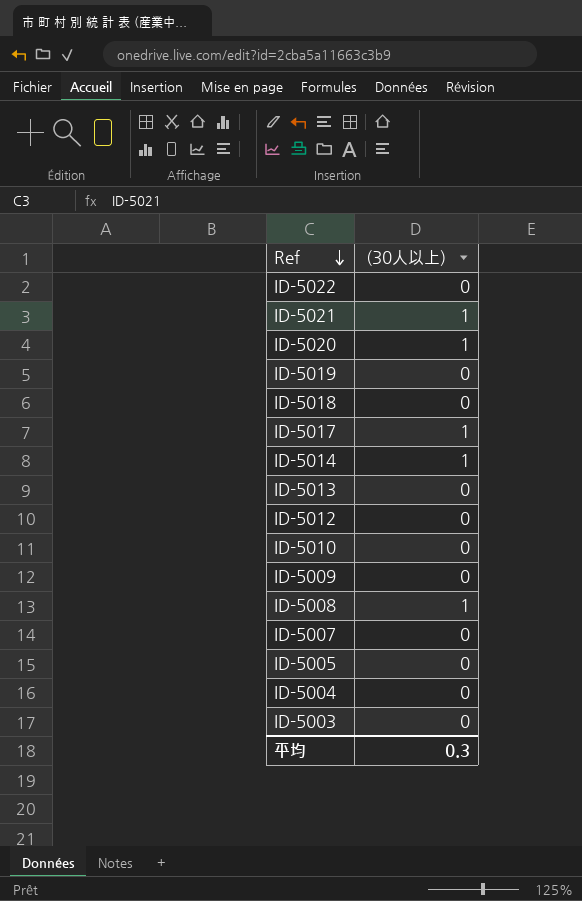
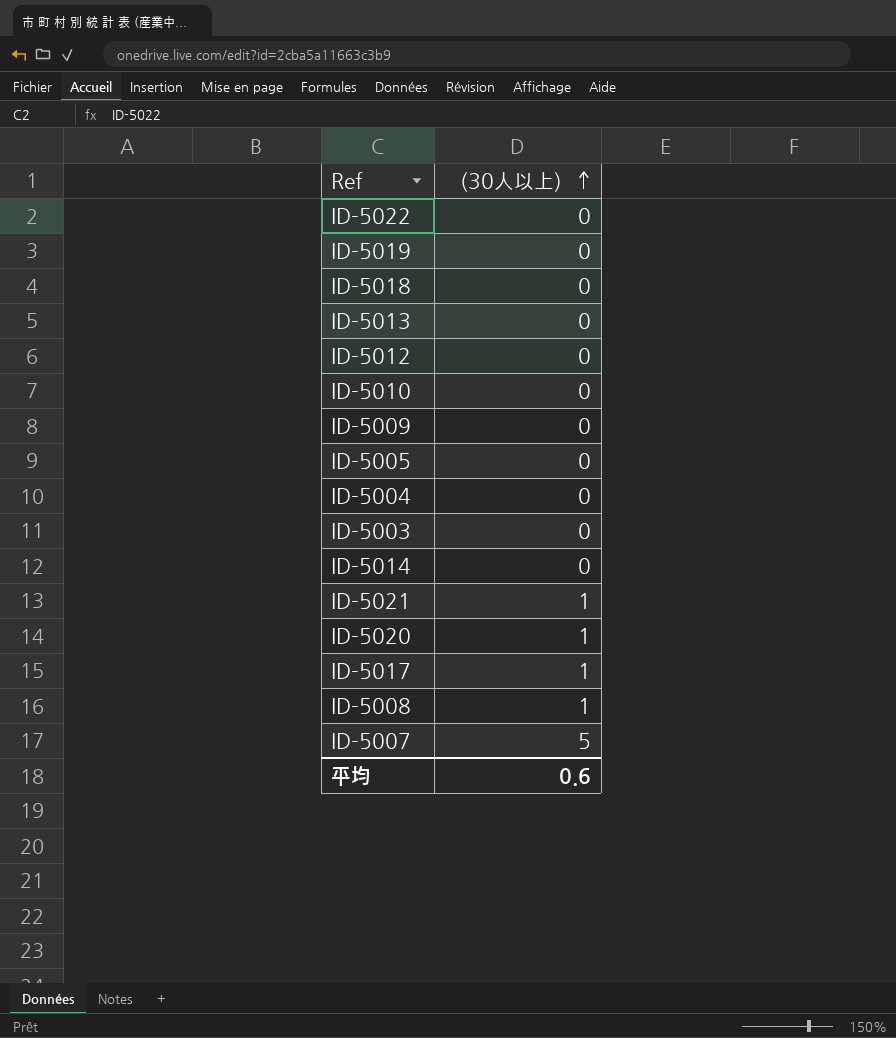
row order: Ref descending -> (30人以上) ascending
ID-5014 | (30人以上): 1 -> 0
ID-5007 | (30人以上): 0 -> 5
平均 | (30人以上): 0.3 -> 0.6

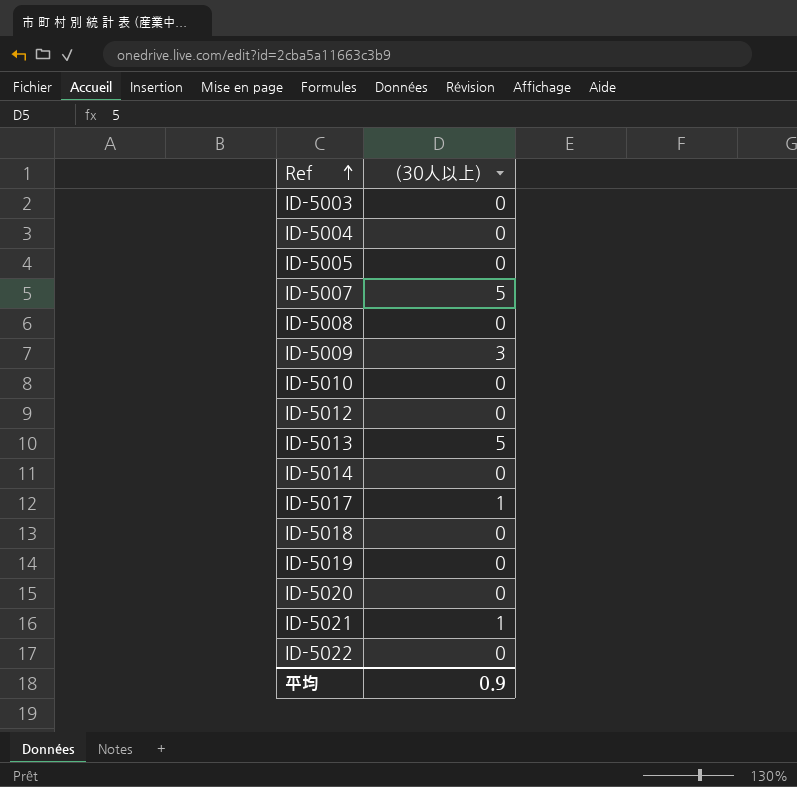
row order: (30人以上) ascending -> Ref ascending
ID-5008 | (30人以上): 1 -> 0
ID-5009 | (30人以上): 0 -> 3
ID-5013 | (30人以上): 0 -> 5
ID-5020 | (30人以上): 1 -> 0
平均 | (30人以上): 0.6 -> 0.9

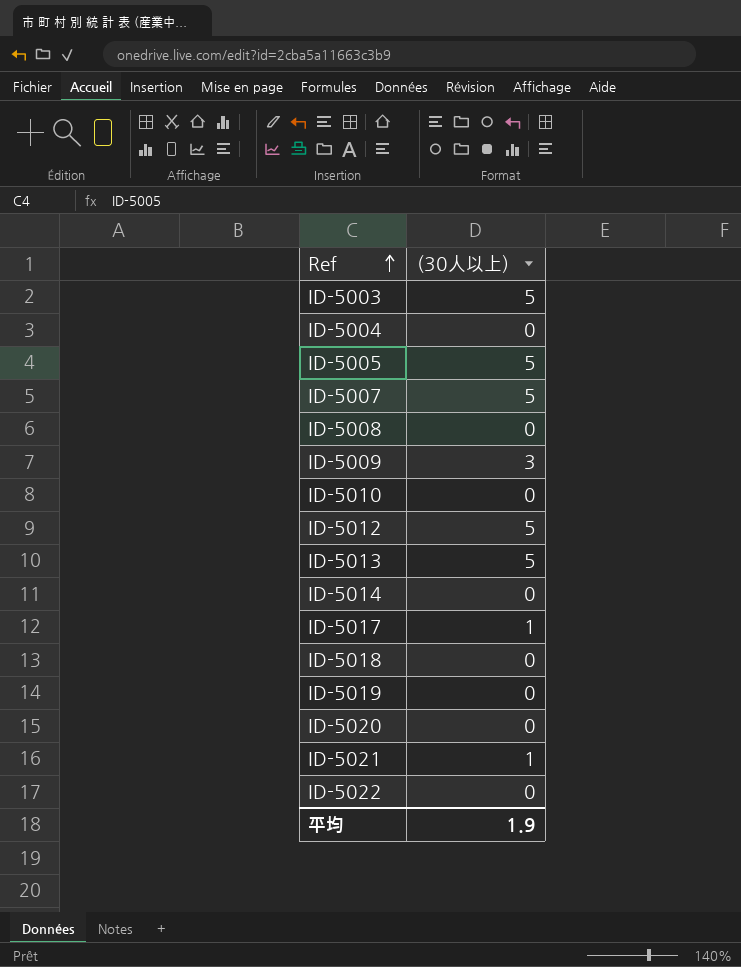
ID-5003 | (30人以上): 0 -> 5
ID-5005 | (30人以上): 0 -> 5
ID-5012 | (30人以上): 0 -> 5
平均 | (30人以上): 0.9 -> 1.9

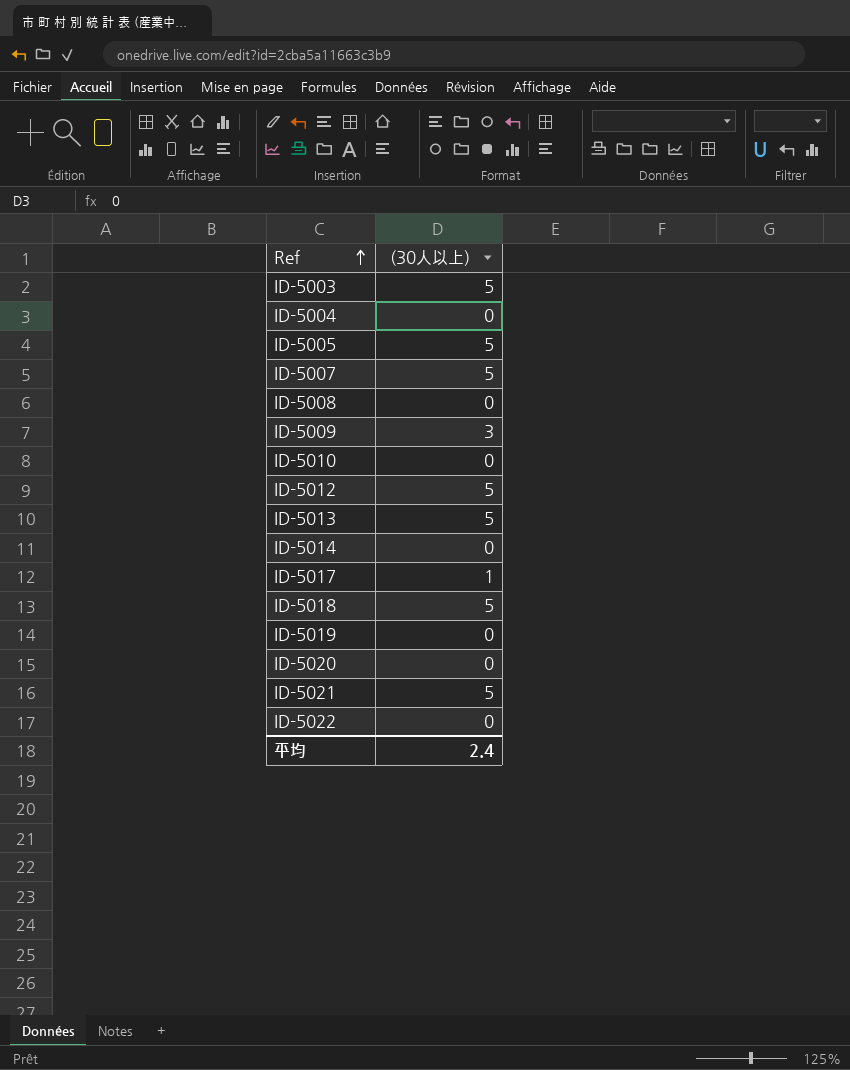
ID-5018 | (30人以上): 0 -> 5
ID-5021 | (30人以上): 1 -> 5
平均 | (30人以上): 1.9 -> 2.4

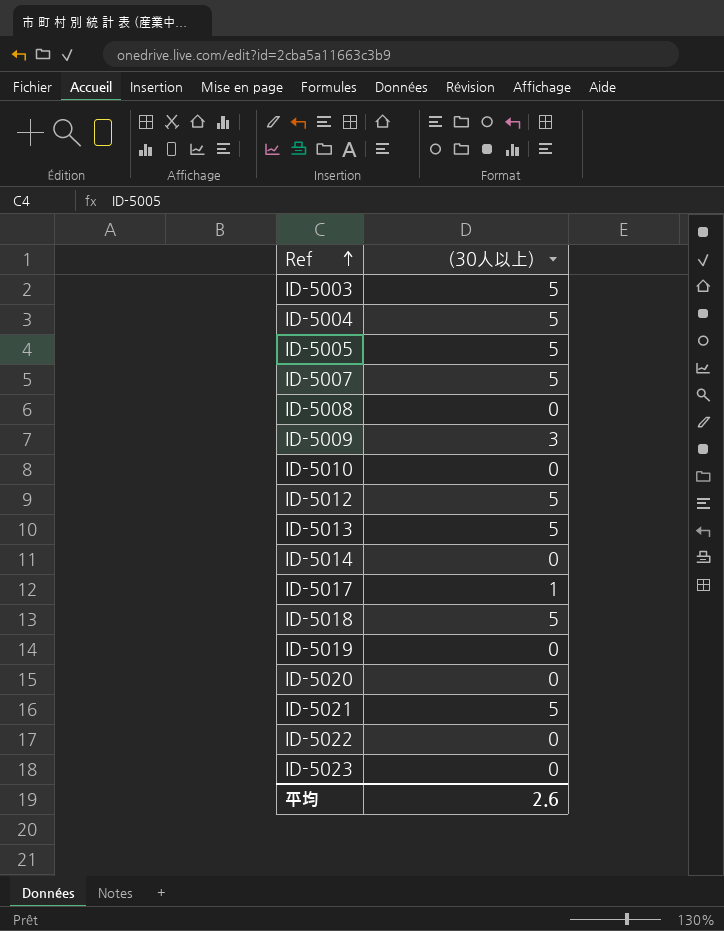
ID-5004 | (30人以上): 0 -> 5
row ID-5023: none -> 0
平均 | (30人以上): 2.4 -> 2.6

